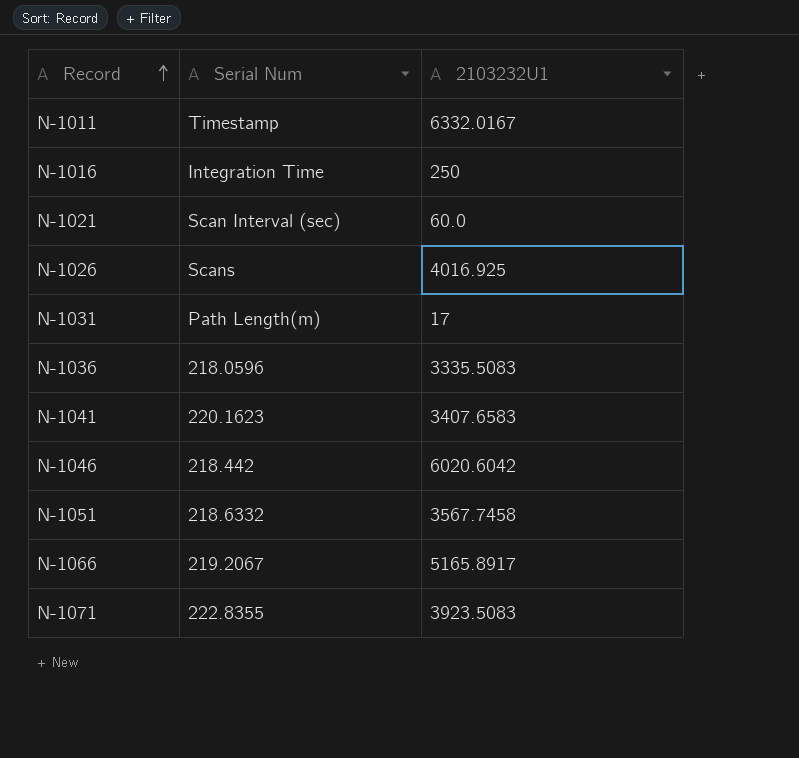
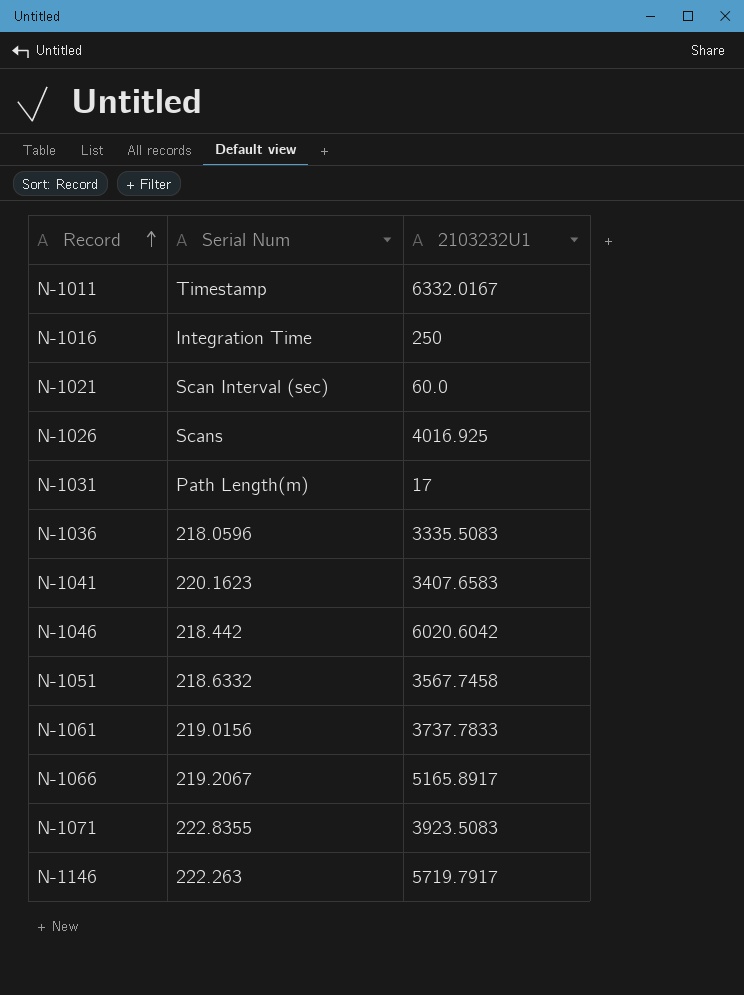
row N-1061: none -> 219.0156 | 3737.7833
row N-1146: none -> 222.263 | 5719.7917

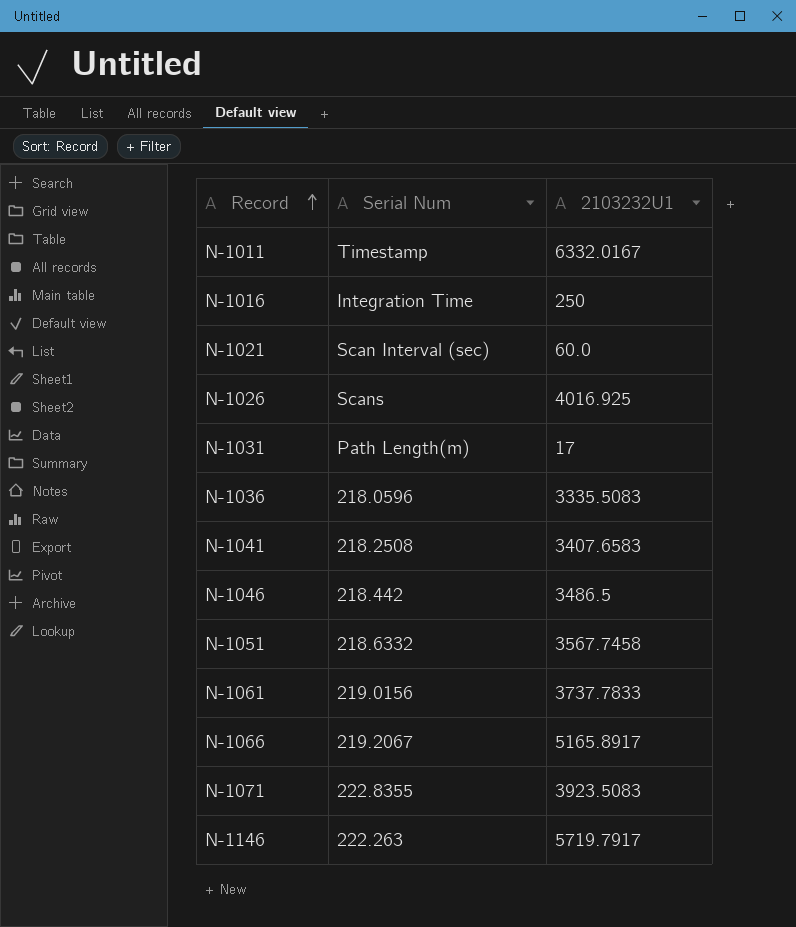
N-1041 | Serial Num: 220.1623 -> 218.2508
N-1046 | 2103232U1: 6020.6042 -> 3486.5

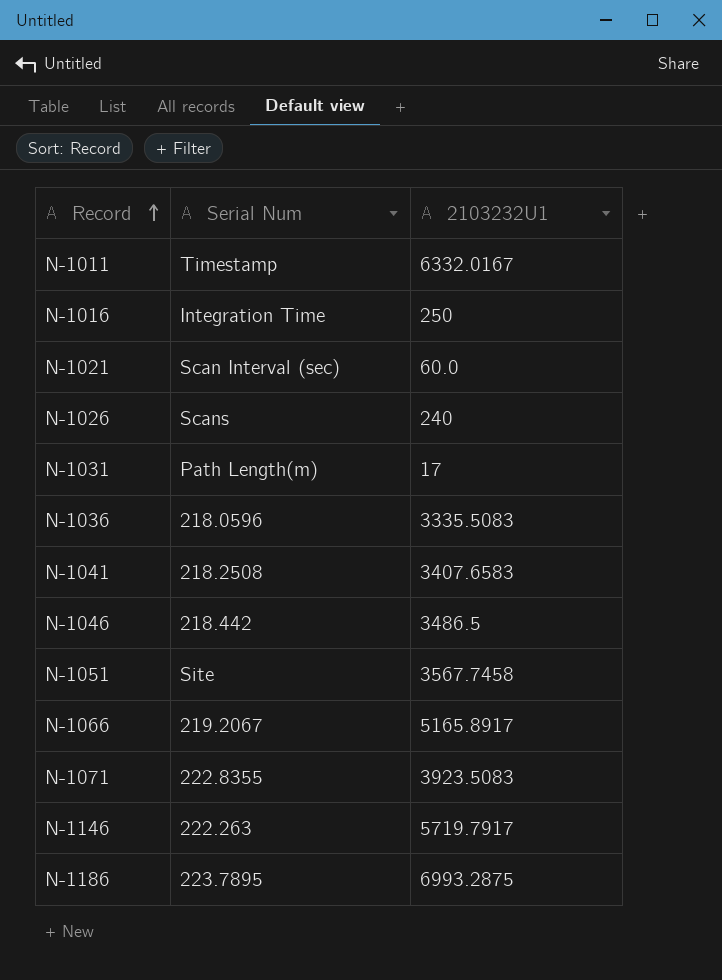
row N-1061: 219.0156 | 3737.7833 -> none
N-1026 | 2103232U1: 4016.925 -> 240
N-1051 | Serial Num: 218.6332 -> Site
row N-1186: none -> 223.7895 | 6993.2875

